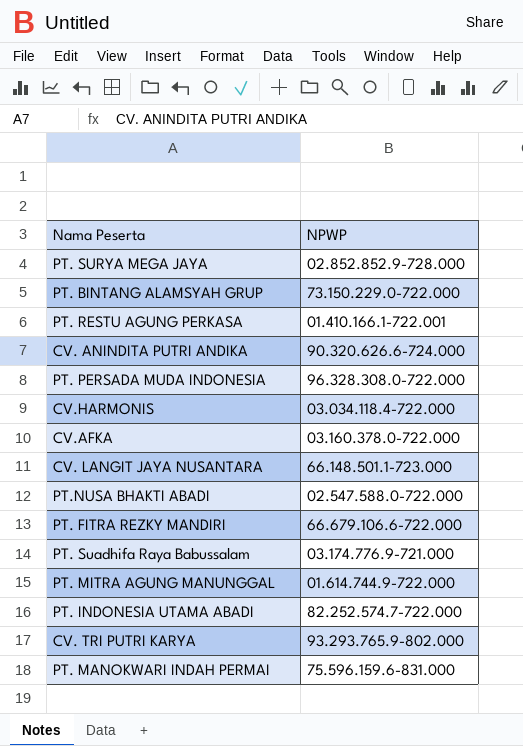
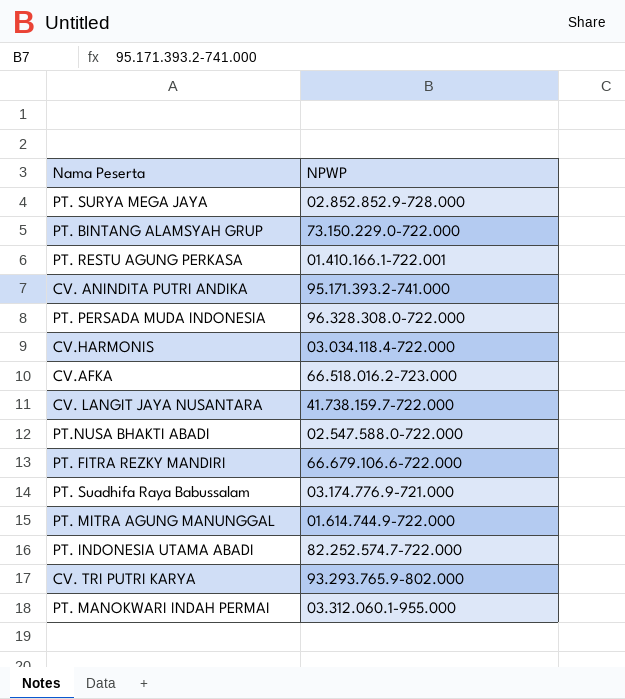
CV. ANINDITA PUTRI ANDIKA | NPWP: 90.320.626.6-724.000 -> 95.171.393.2-741.000
CV.AFKA | NPWP: 03.160.378.0-722.000 -> 66.518.016.2-723.000
CV. LANGIT JAYA NUSANTARA | NPWP: 66.148.501.1-723.000 -> 41.738.159.7-722.000
PT. MANOKWARI INDAH PERMAI | NPWP: 75.596.159.6-831.000 -> 03.312.060.1-955.000

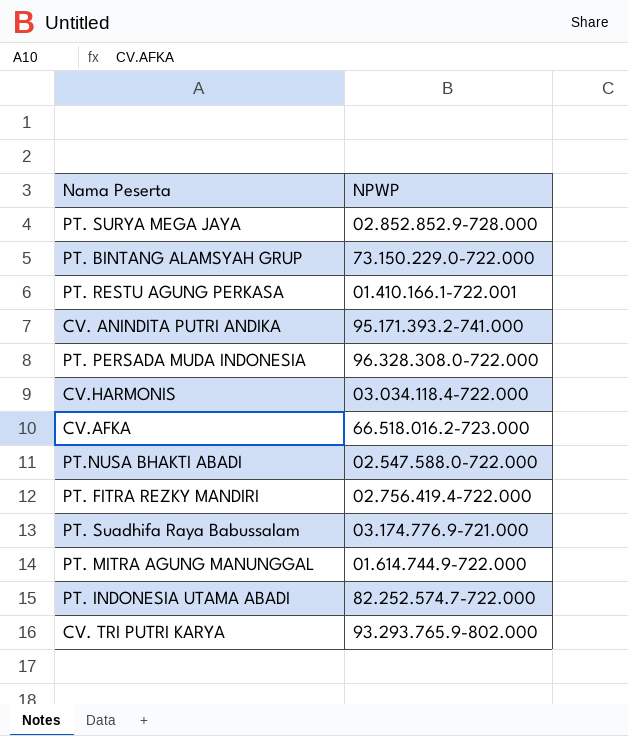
row CV. LANGIT JAYA NUSANTARA: 41.738.159.7-722.000 -> none
row PT. MANOKWARI INDAH PERMAI: 03.312.060.1-955.000 -> none
PT. FITRA REZKY MANDIRI | NPWP: 66.679.106.6-722.000 -> 02.756.419.4-722.000

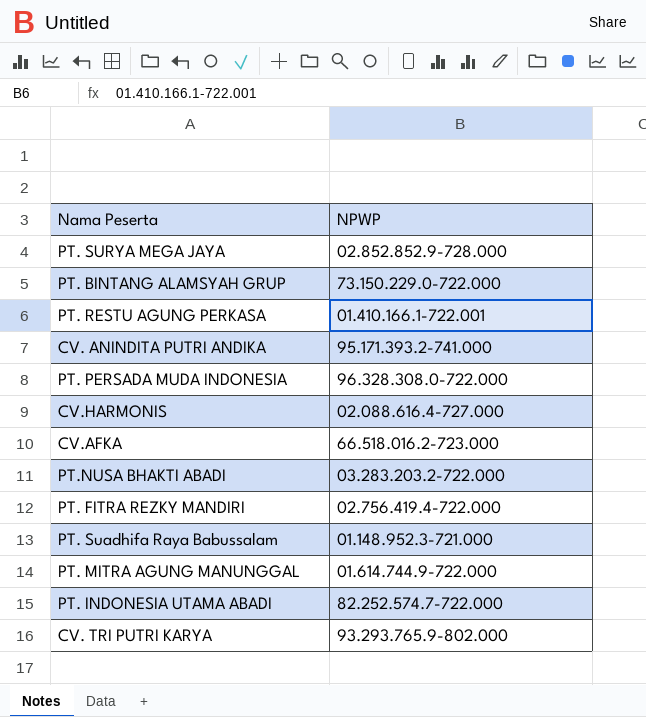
CV.HARMONIS | NPWP: 03.034.118.4-722.000 -> 02.088.616.4-727.000
PT.NUSA BHAKTI ABADI | NPWP: 02.547.588.0-722.000 -> 03.283.203.2-722.000
PT. Suadhifa Raya Babussalam | NPWP: 03.174.776.9-721.000 -> 01.148.952.3-721.000

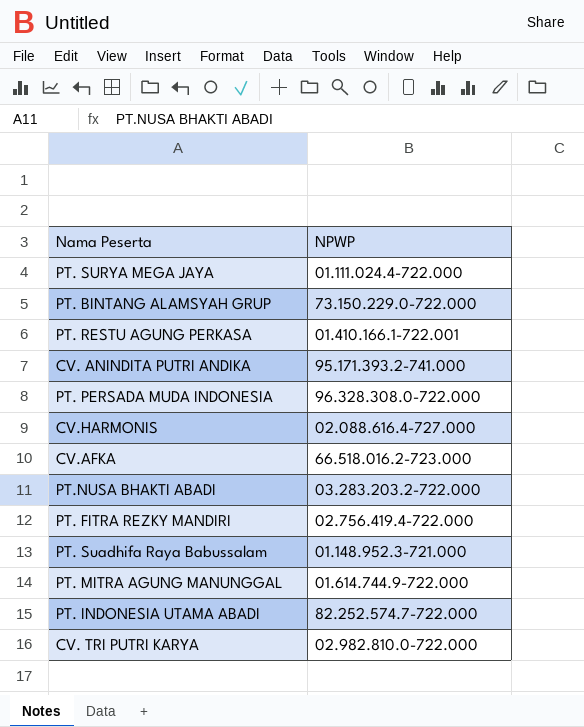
PT. SURYA MEGA JAYA | NPWP: 02.852.852.9-728.000 -> 01.111.024.4-722.000
CV. TRI PUTRI KARYA | NPWP: 93.293.765.9-802.000 -> 02.982.810.0-722.000

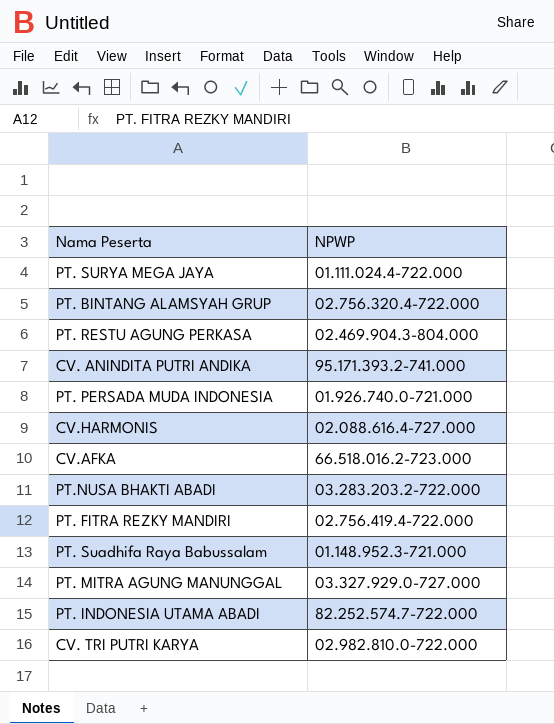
PT. BINTANG ALAMSYAH GRUP | NPWP: 73.150.229.0-722.000 -> 02.756.320.4-722.000
PT. RESTU AGUNG PERKASA | NPWP: 01.410.166.1-722.001 -> 02.469.904.3-804.000
PT. PERSADA MUDA INDONESIA | NPWP: 96.328.308.0-722.000 -> 01.926.740.0-721.000
PT. MITRA AGUNG MANUNGGAL | NPWP: 01.614.744.9-722.000 -> 03.327.929.0-727.000

